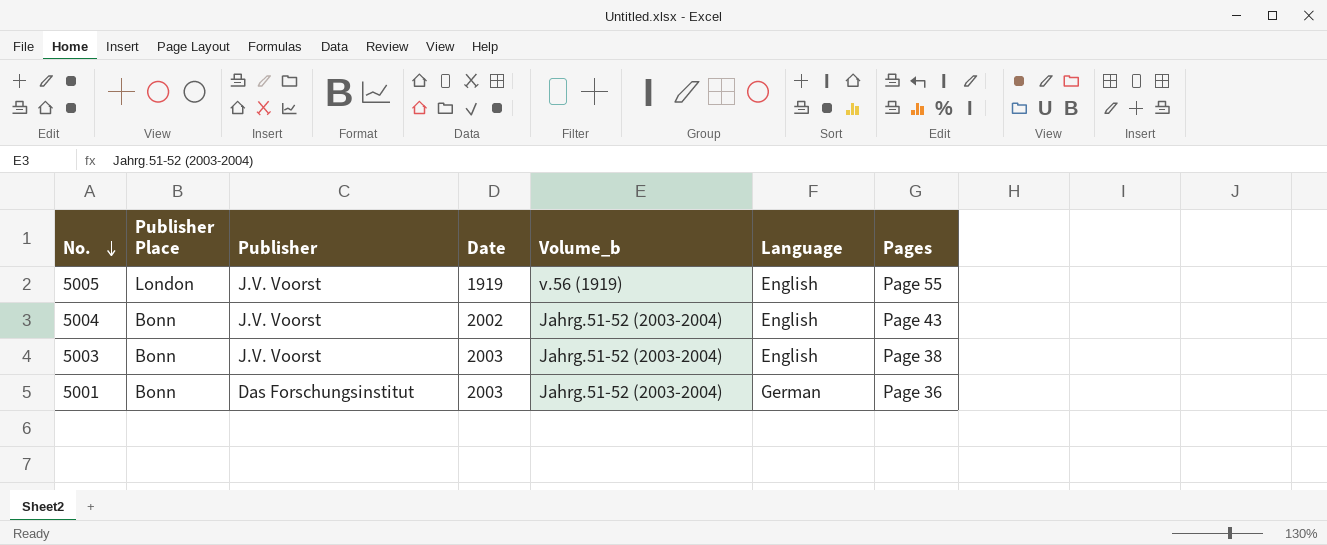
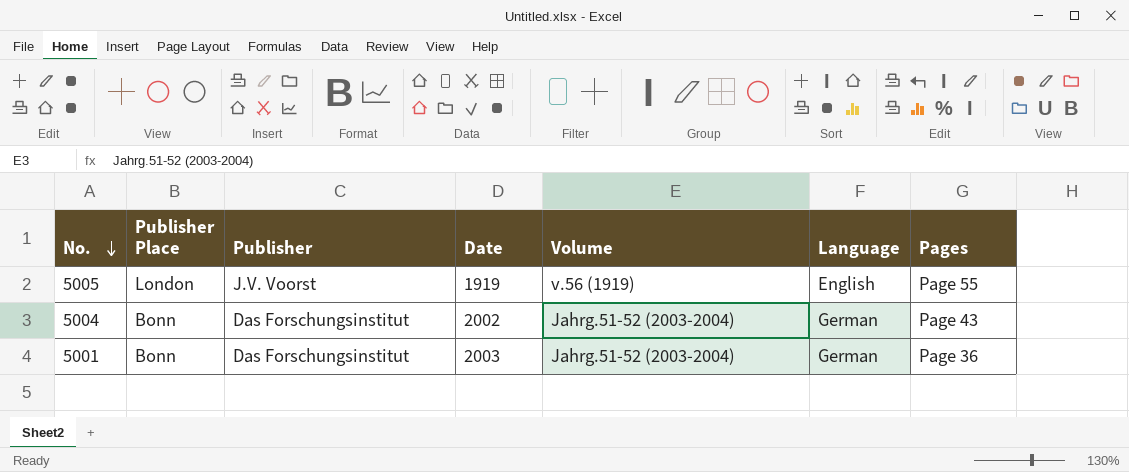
column name: Volume_b -> Volume
row 5003: Bonn | J.V. Voorst | 2003 | Jahrg.51-52 (2003-2004) | English | Page 38 -> none
5004 | Publisher: J.V. Voorst -> Das Forschungsinstitut
5004 | Language: English -> German

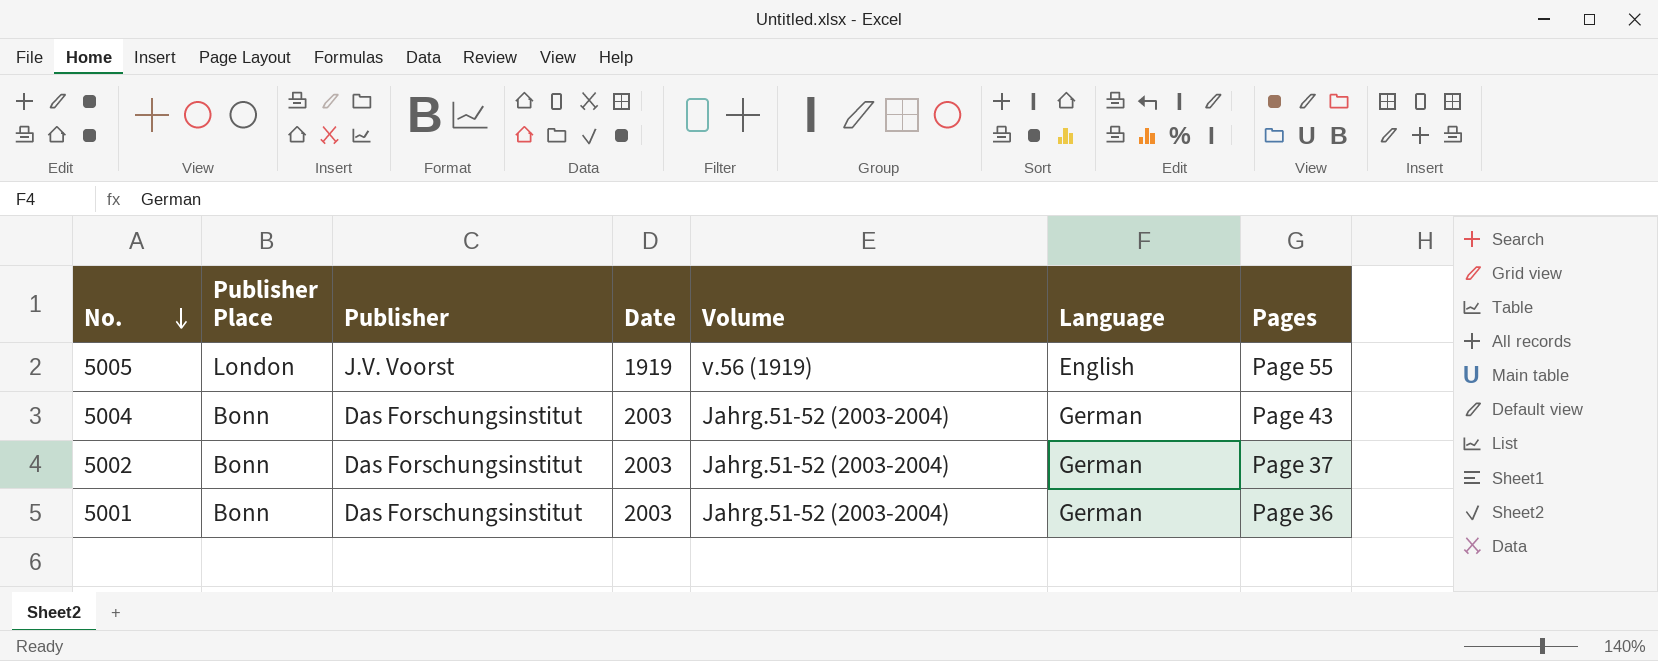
5004 | Date: 2002 -> 2003
row 5002: none -> Bonn | Das Forschungsinstitut | 2003 | Jahrg.51-52 (2003-2004) | German | Page 37

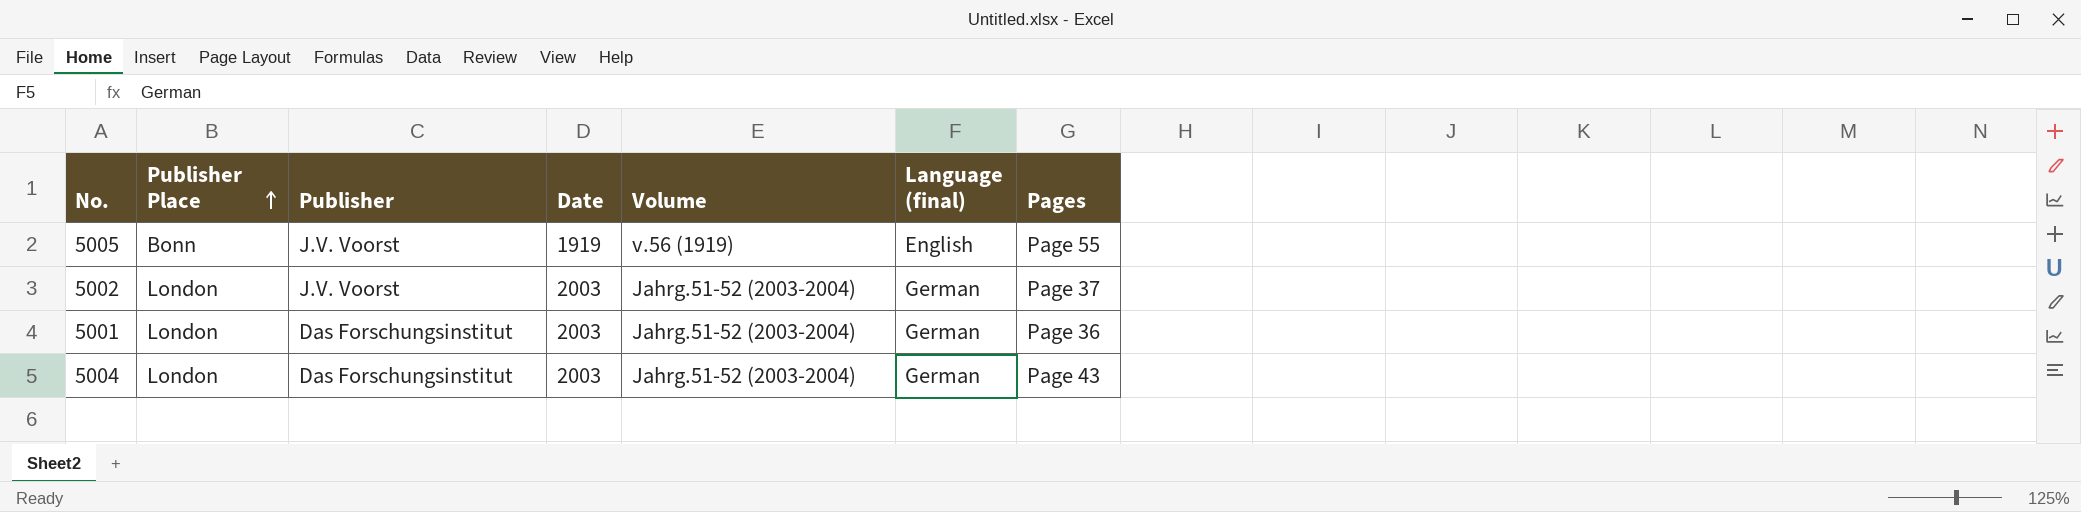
row order: No. descending -> Publisher Place ascending
column name: Language -> Language (final)
5005 | Publisher Place: London -> Bonn
5002 | Publisher Place: Bonn -> London
5002 | Publisher: Das Forschungsinstitut -> J.V. Voorst
5001 | Publisher Place: Bonn -> London
5004 | Publisher Place: Bonn -> London

